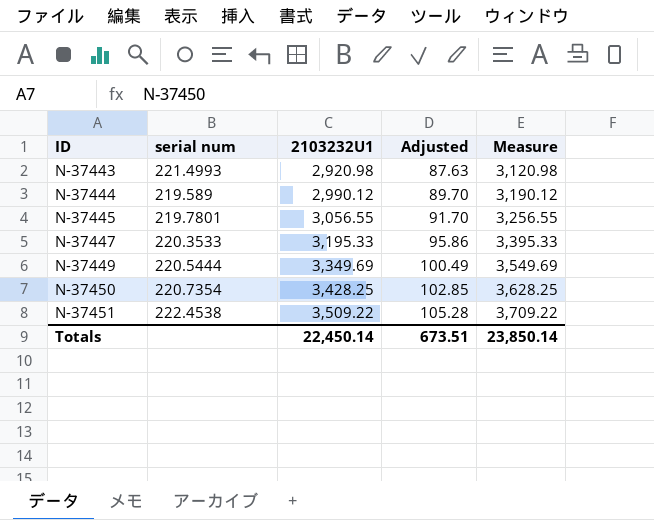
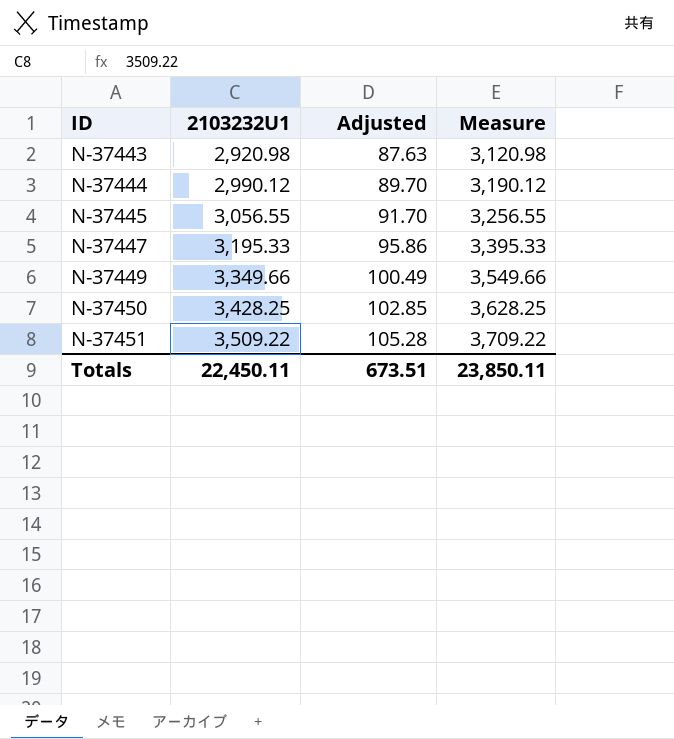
column serial num | position: 2 -> none
N-37449 | 2103232U1: 3,349.69 -> 3,349.66
N-37449 | Measure: 3,549.69 -> 3,549.66
Totals | 2103232U1: 22,450.14 -> 22,450.11
Totals | Measure: 23,850.14 -> 23,850.11

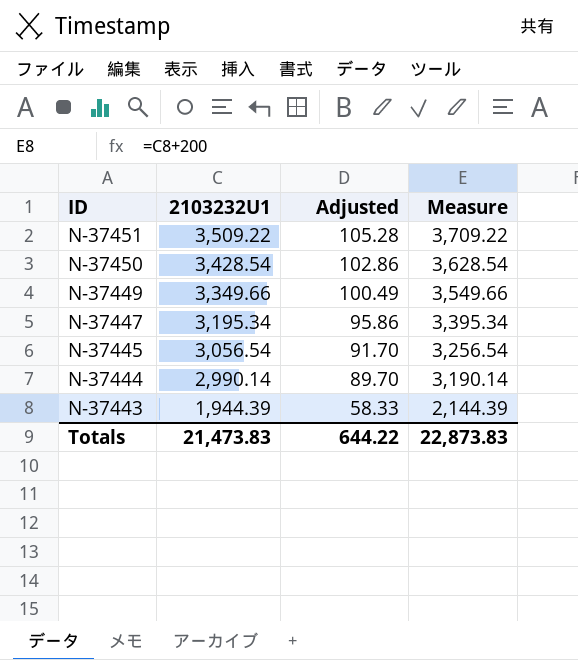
row order: ID ascending -> ID descending
N-37450 | 2103232U1: 3,428.25 -> 3,428.54
N-37450 | Adjusted: 102.85 -> 102.86
N-37450 | Measure: 3,628.25 -> 3,628.54
N-37447 | 2103232U1: 3,195.33 -> 3,195.34
N-37447 | Measure: 3,395.33 -> 3,395.34
N-37445 | 2103232U1: 3,056.55 -> 3,056.54
N-37445 | Measure: 3,256.55 -> 3,256.54
N-37444 | 2103232U1: 2,990.12 -> 2,990.14
N-37444 | Measure: 3,190.12 -> 3,190.14
N-37443 | 2103232U1: 2,920.98 -> 1,944.39
N-37443 | Adjusted: 87.63 -> 58.33
N-37443 | Measure: 3,120.98 -> 2,144.39
Totals | 2103232U1: 22,450.11 -> 21,473.83
Totals | Adjusted: 673.51 -> 644.22
Totals | Measure: 23,850.11 -> 22,873.83

